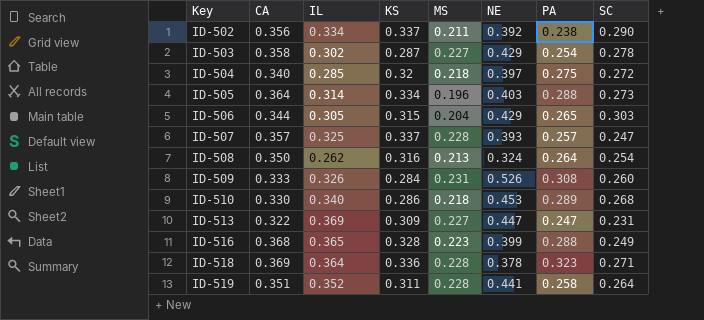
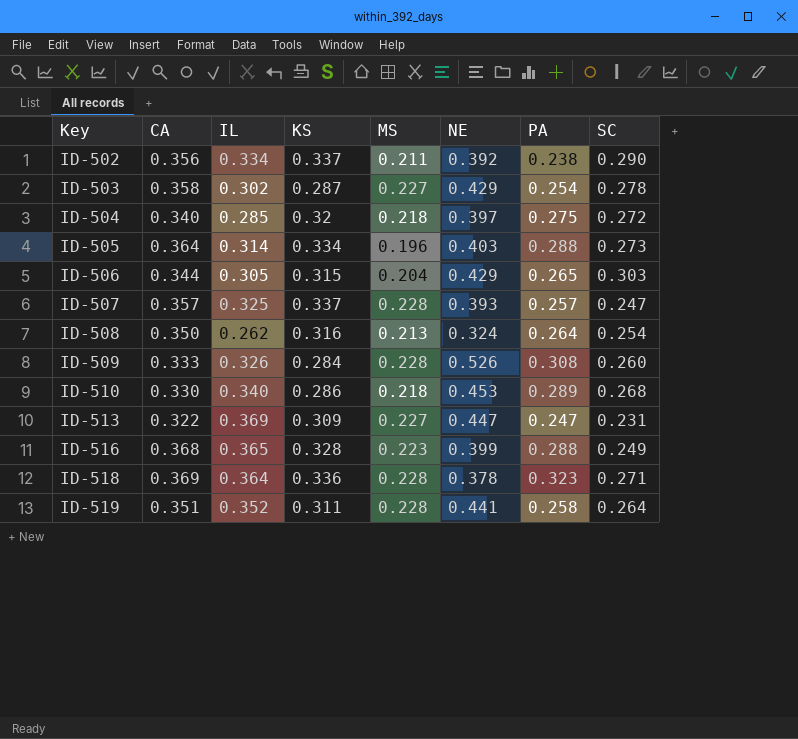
ID-509 | MS: 0.231 -> 0.228

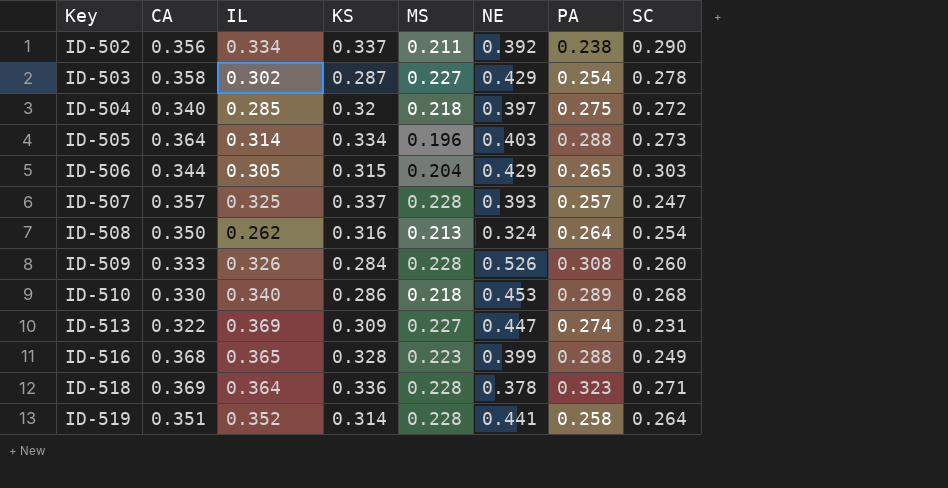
ID-513 | PA: 0.247 -> 0.274
ID-519 | KS: 0.311 -> 0.314

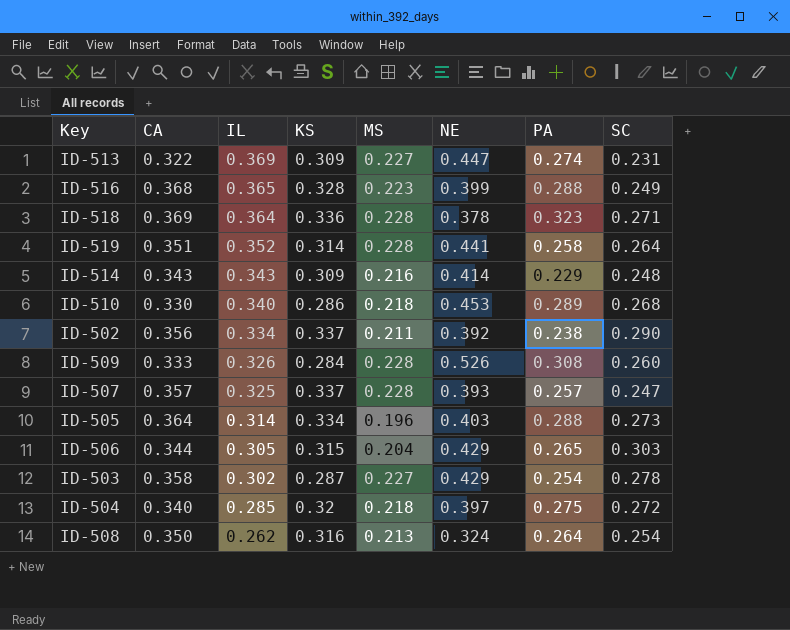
row order: Key ascending -> IL descending
row ID-514: none -> 0.343 | 0.343 | 0.309 | 0.216 | 0.414 | 0.229 | 0.248

